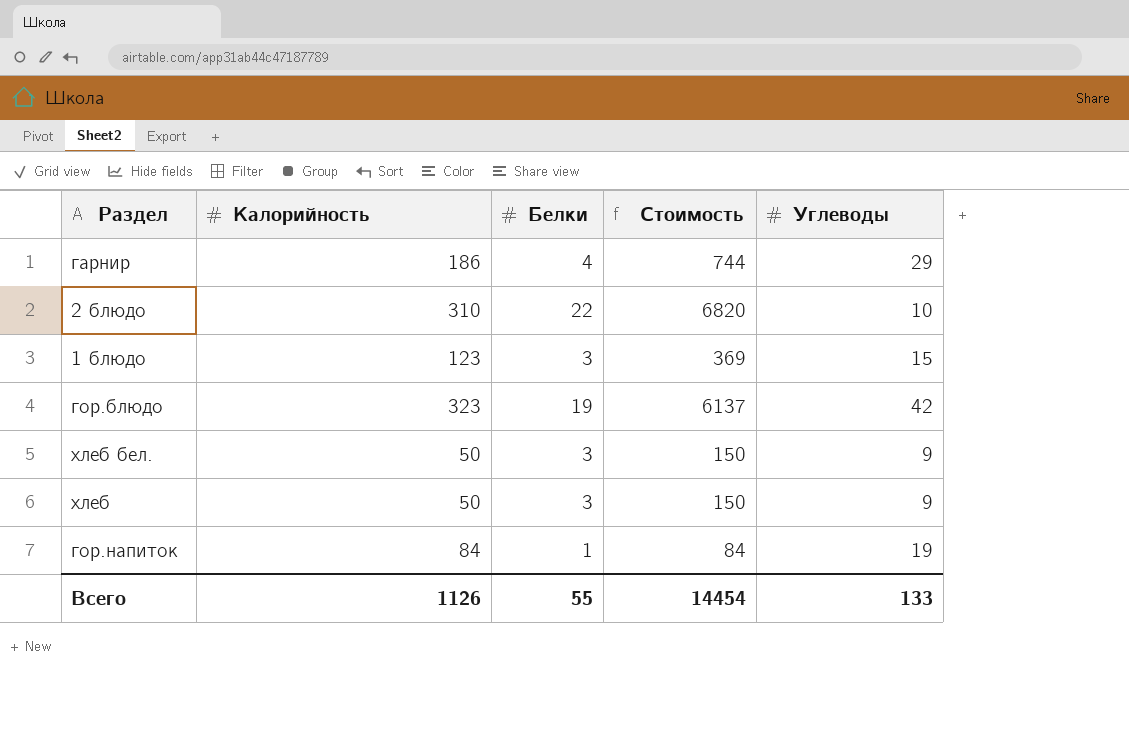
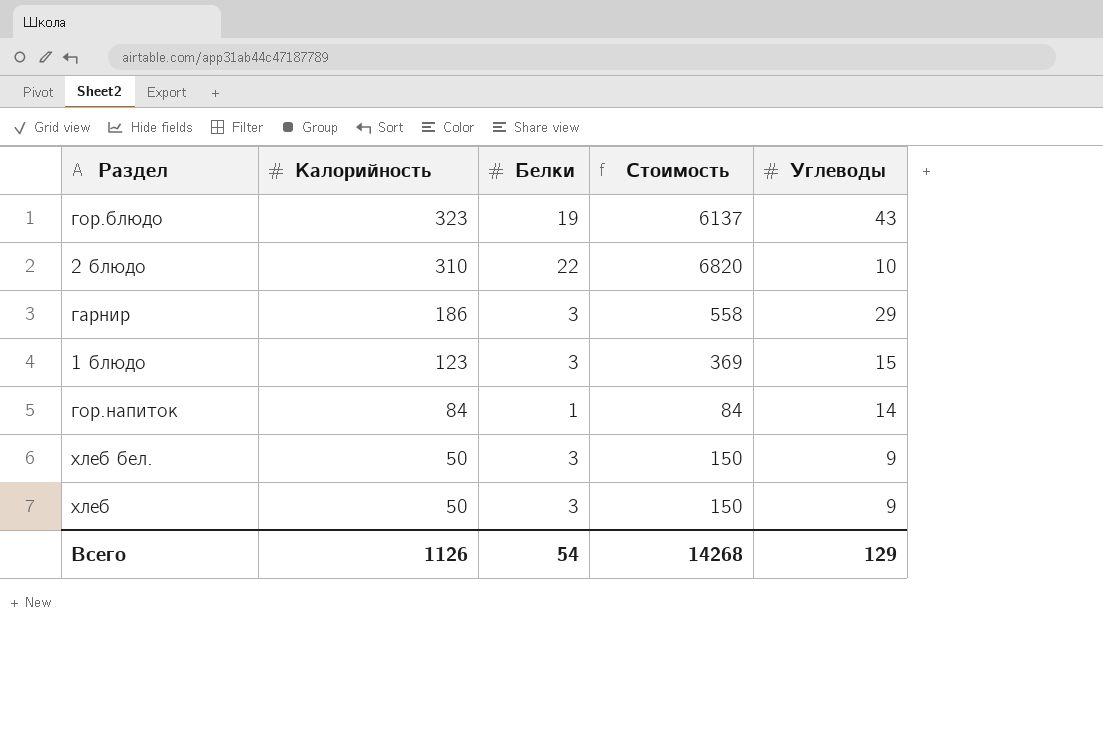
row order: none -> Калорийность descending
гор.блюдо | Углеводы: 42 -> 43
гарнир | Белки: 4 -> 3
гарнир | Стоимость: 744 -> 558
гор.напиток | Углеводы: 19 -> 14
Всего | Белки: 55 -> 54
Всего | Стоимость: 14454 -> 14268
Всего | Углеводы: 133 -> 129

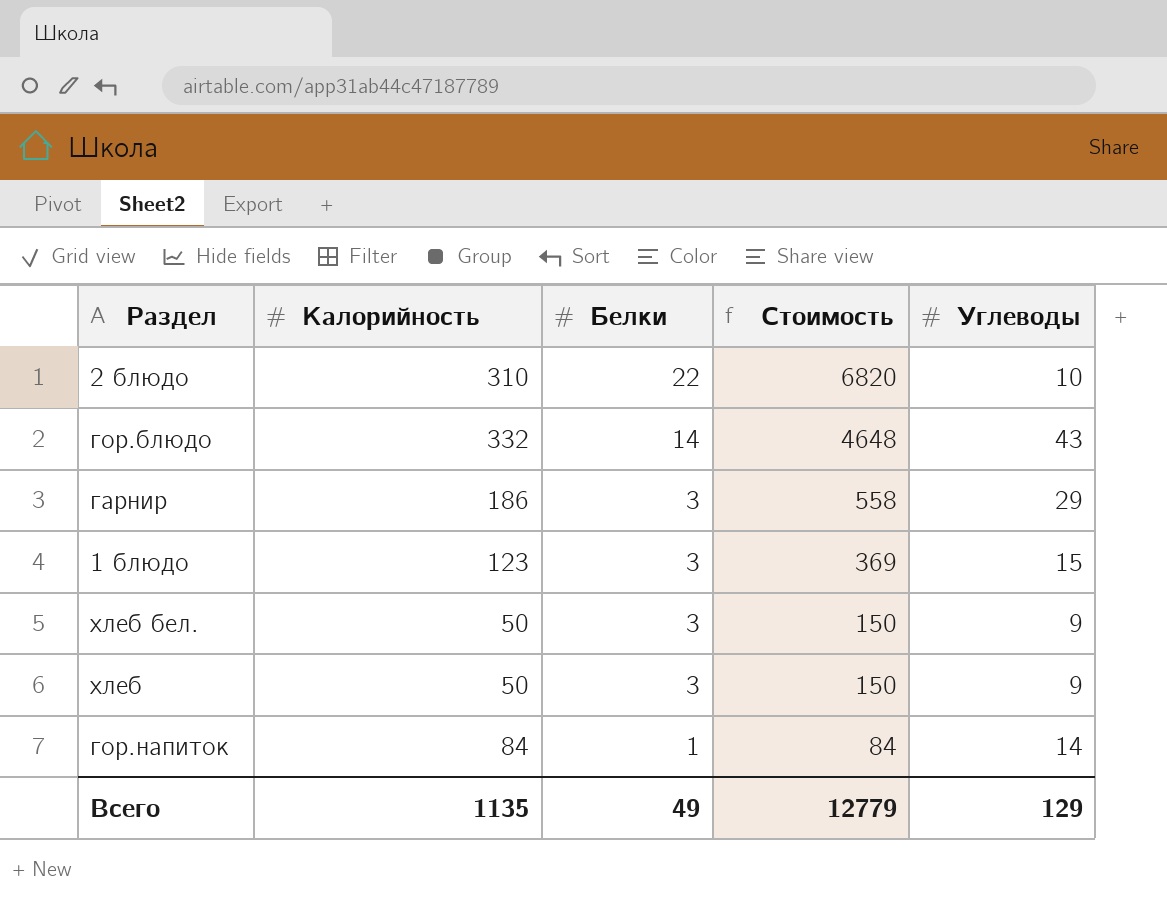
row order: Калорийность descending -> Белки descending
гор.блюдо | Калорийность: 323 -> 332
гор.блюдо | Белки: 19 -> 14
гор.блюдо | Стоимость: 6137 -> 4648
Всего | Калорийность: 1126 -> 1135
Всего | Белки: 54 -> 49
Всего | Стоимость: 14268 -> 12779

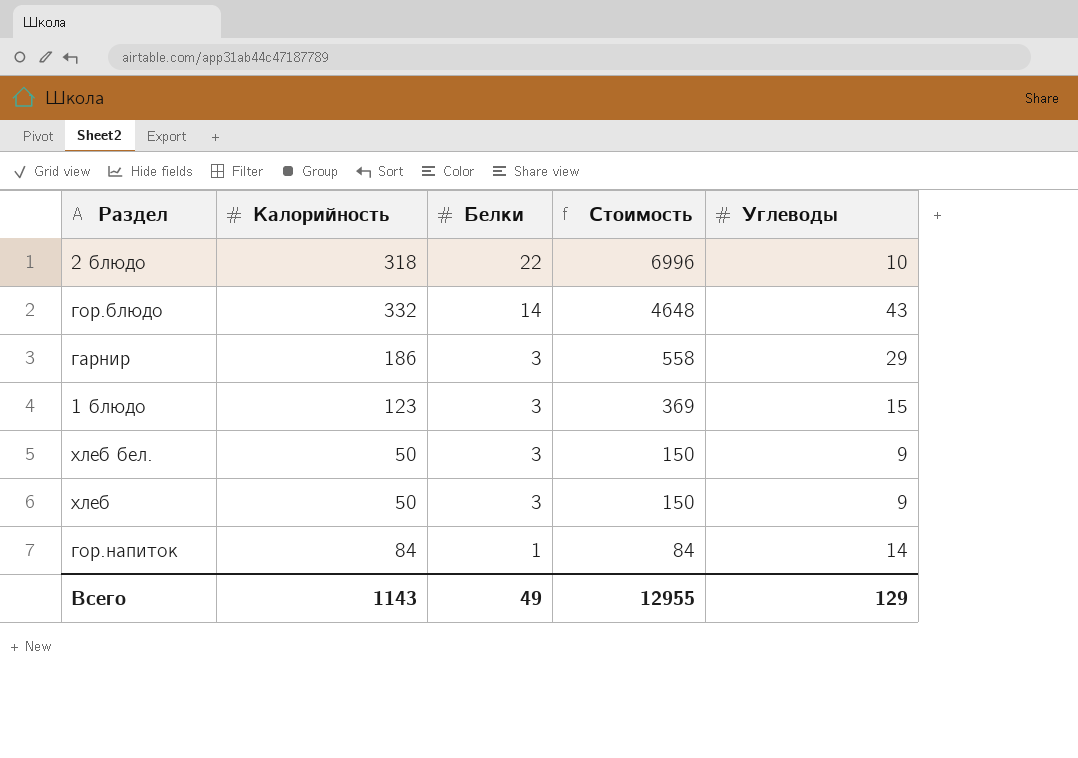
2 блюдо | Калорийность: 310 -> 318
2 блюдо | Стоимость: 6820 -> 6996
Всего | Калорийность: 1135 -> 1143
Всего | Стоимость: 12779 -> 12955

